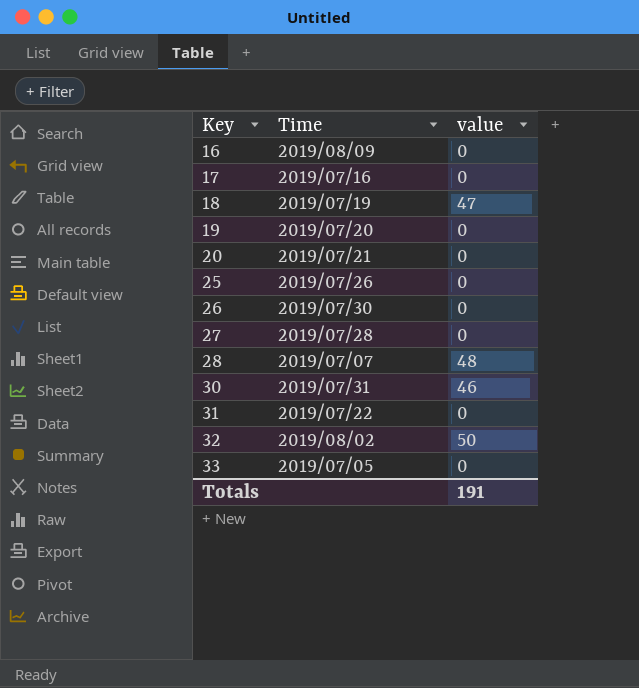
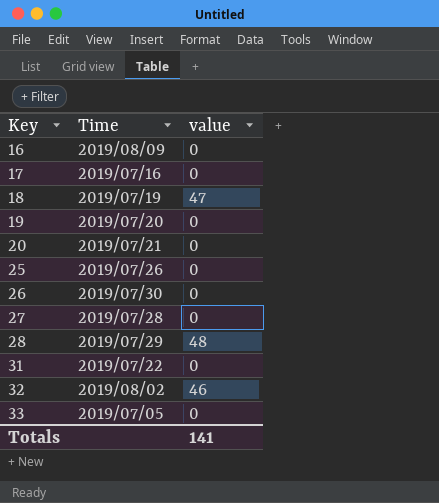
row 30: 2019/07/31 | 46 -> none
28 | Time: 2019/07/07 -> 2019/07/29
32 | value: 50 -> 46
Totals | value: 191 -> 141

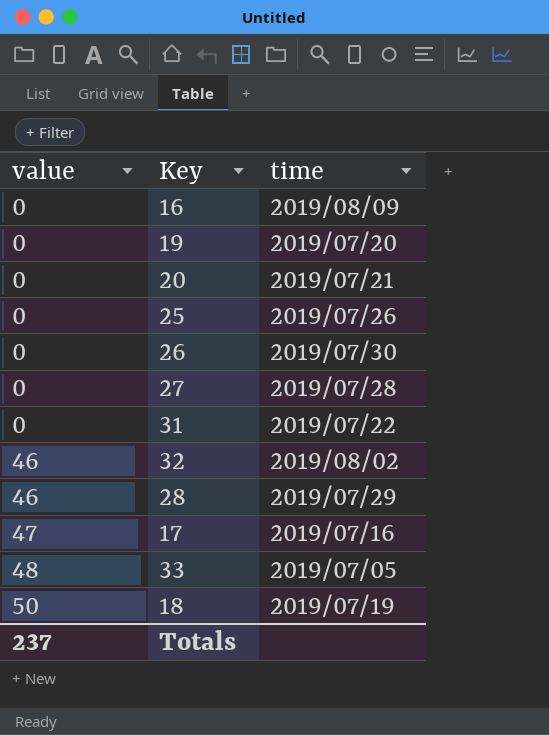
row order: Key ascending -> value ascending
column value | position: 3 -> 1
column name: Time -> time
28 | value: 48 -> 46
17 | value: 0 -> 47
33 | value: 0 -> 48
18 | value: 47 -> 50
Totals | value: 141 -> 237

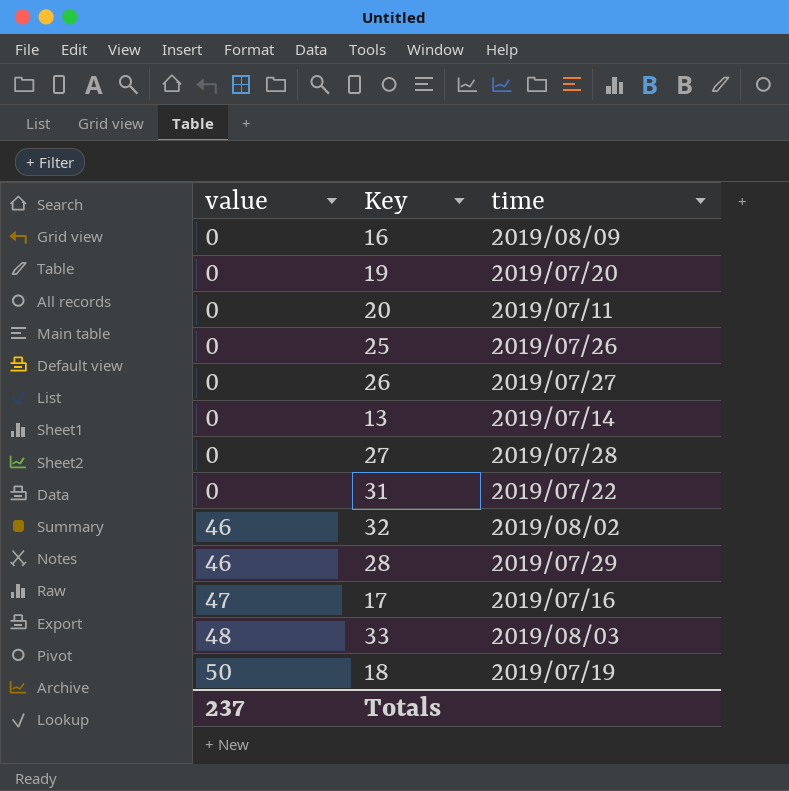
20 | time: 2019/07/21 -> 2019/07/11
26 | time: 2019/07/30 -> 2019/07/27
row 13: none -> 0 | 2019/07/14
33 | time: 2019/07/05 -> 2019/08/03

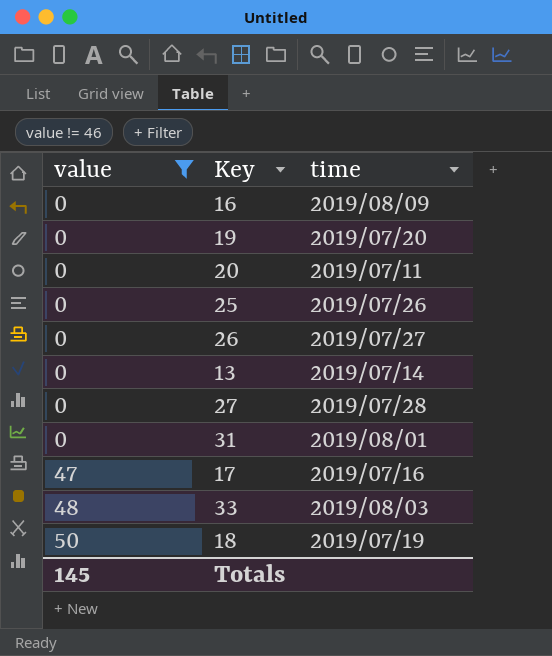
filter: none -> value != 46
31 | time: 2019/07/22 -> 2019/08/01
Totals | value: 237 -> 145

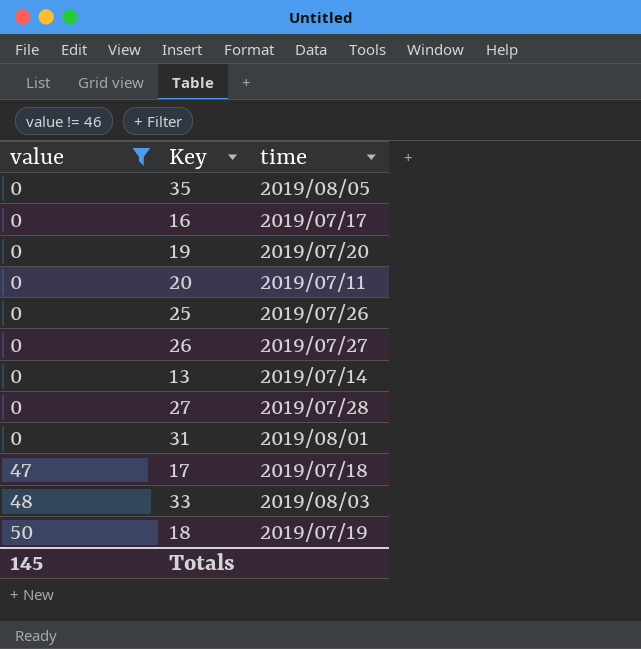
row 35: none -> 0 | 2019/08/05
16 | time: 2019/08/09 -> 2019/07/17
17 | time: 2019/07/16 -> 2019/07/18

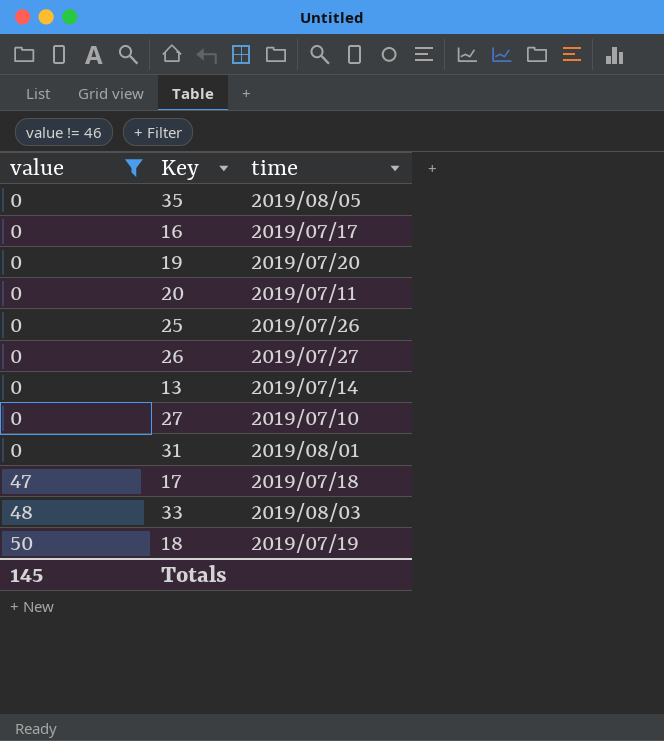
27 | time: 2019/07/28 -> 2019/07/10

